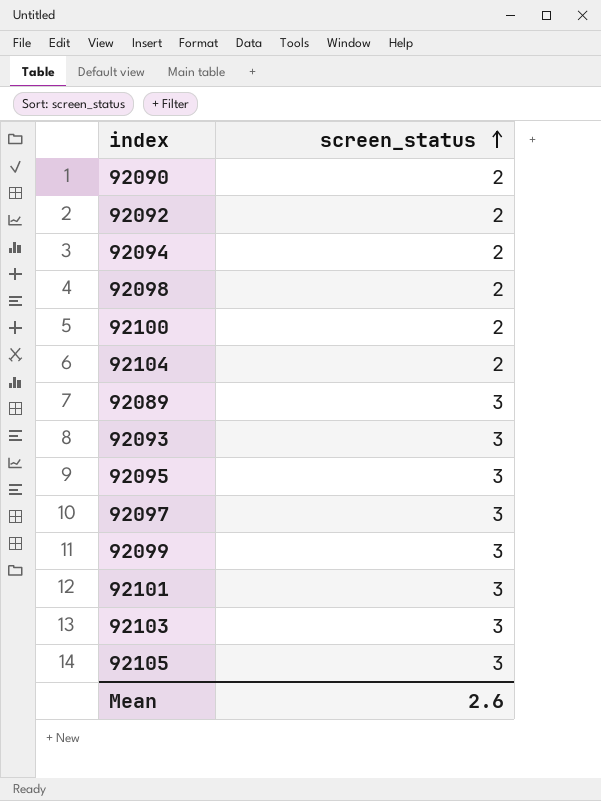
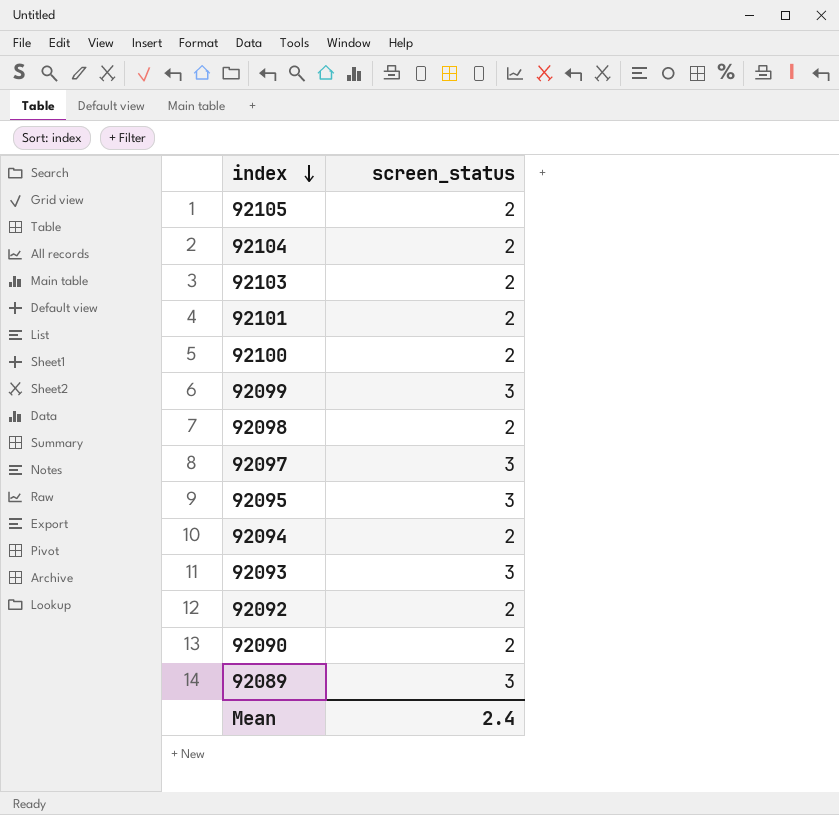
row order: screen_status ascending -> index descending
92105 | screen_status: 3 -> 2
92103 | screen_status: 3 -> 2
92101 | screen_status: 3 -> 2
Mean | screen_status: 2.6 -> 2.4

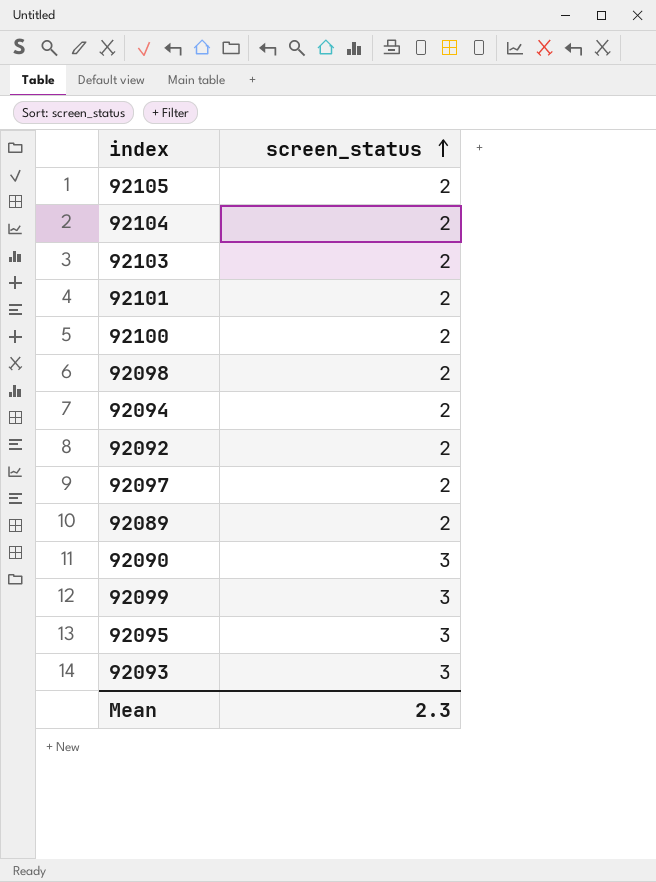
row order: index descending -> screen_status ascending
92097 | screen_status: 3 -> 2
92089 | screen_status: 3 -> 2
92090 | screen_status: 2 -> 3
Mean | screen_status: 2.4 -> 2.3

